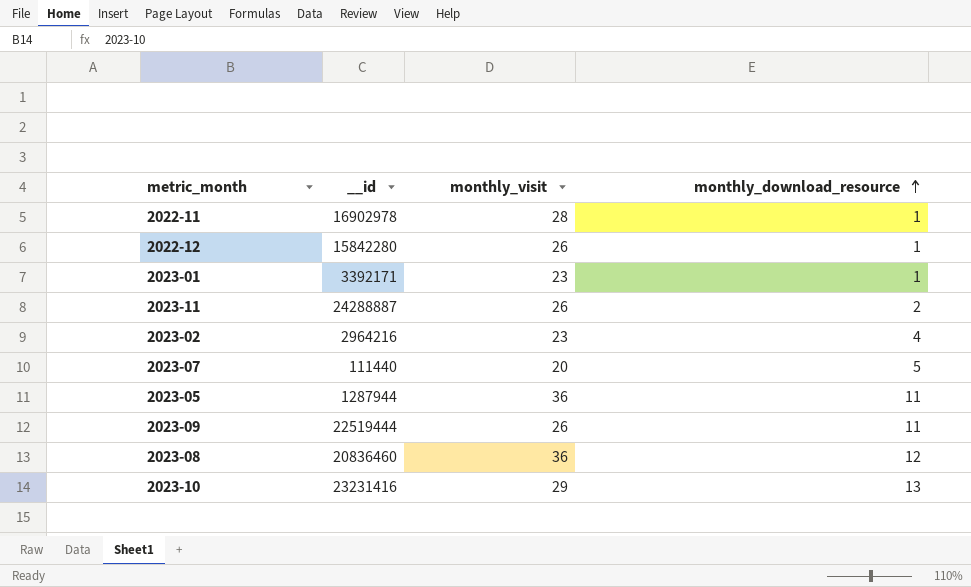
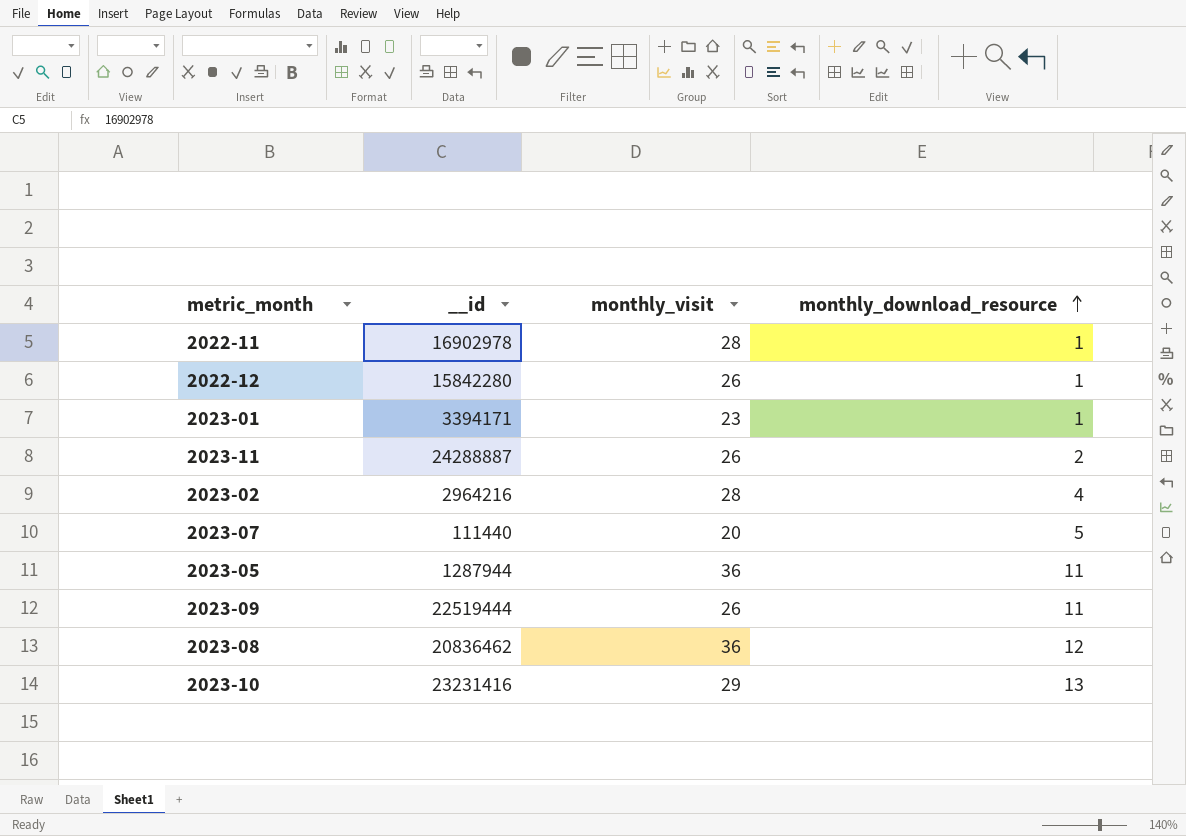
2023-01 | __id: 3392171 -> 3394171
2023-02 | monthly_visit: 23 -> 28
2023-08 | __id: 20836460 -> 20836462

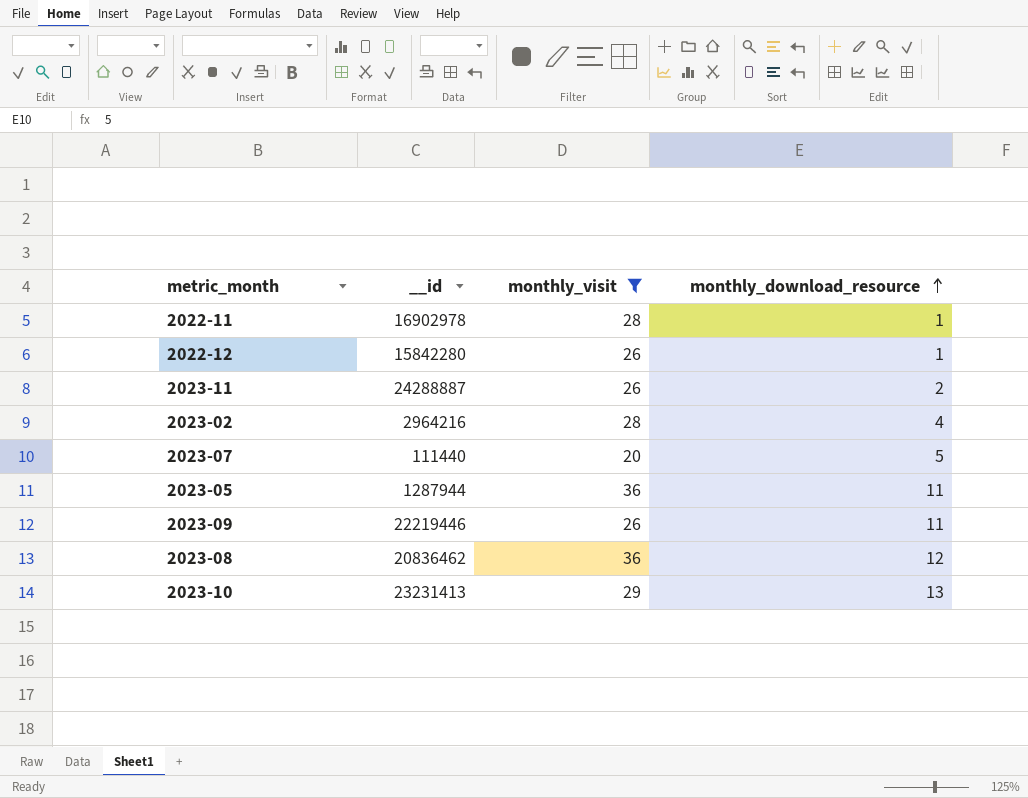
filter: none -> monthly_visit != 23
2023-09 | __id: 22519444 -> 22219446
2023-10 | __id: 23231416 -> 23231413

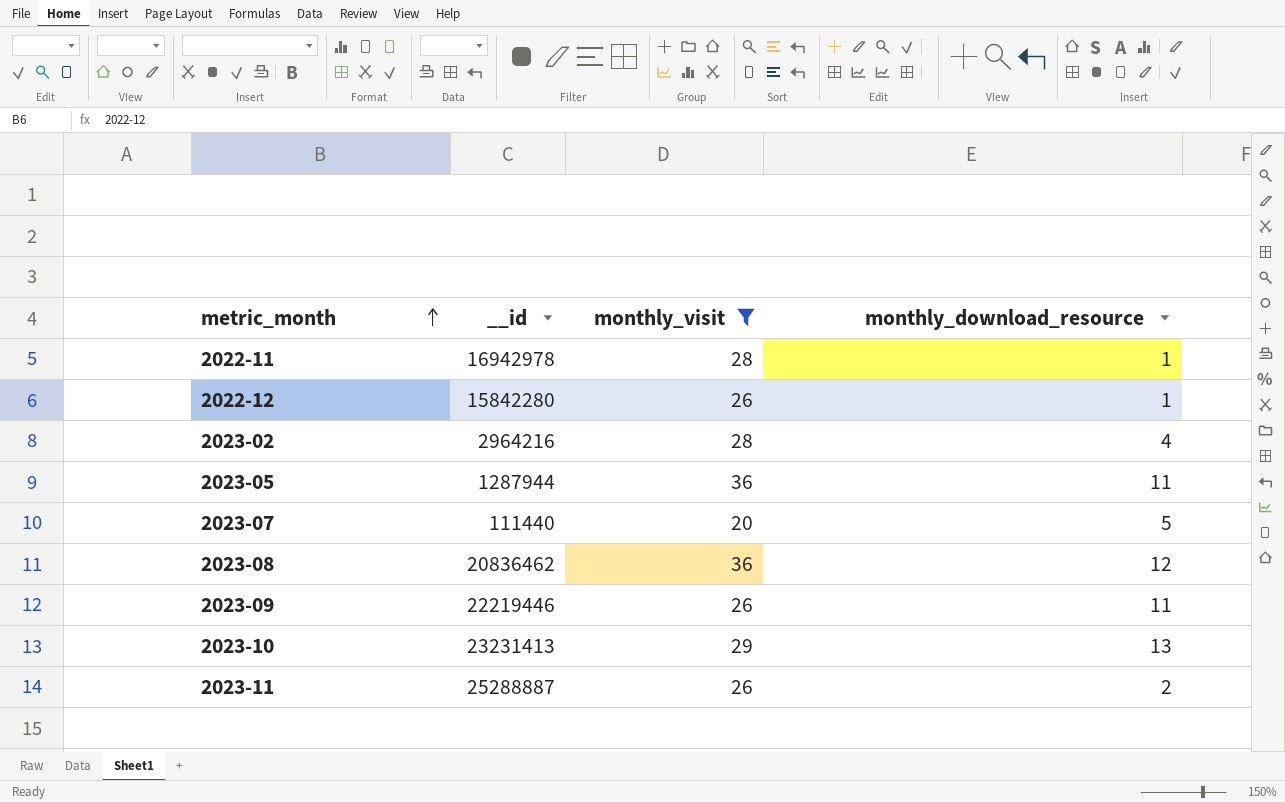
row order: monthly_download_resource ascending -> metric_month ascending
2022-11 | __id: 16902978 -> 16942978
2023-11 | __id: 24288887 -> 25288887

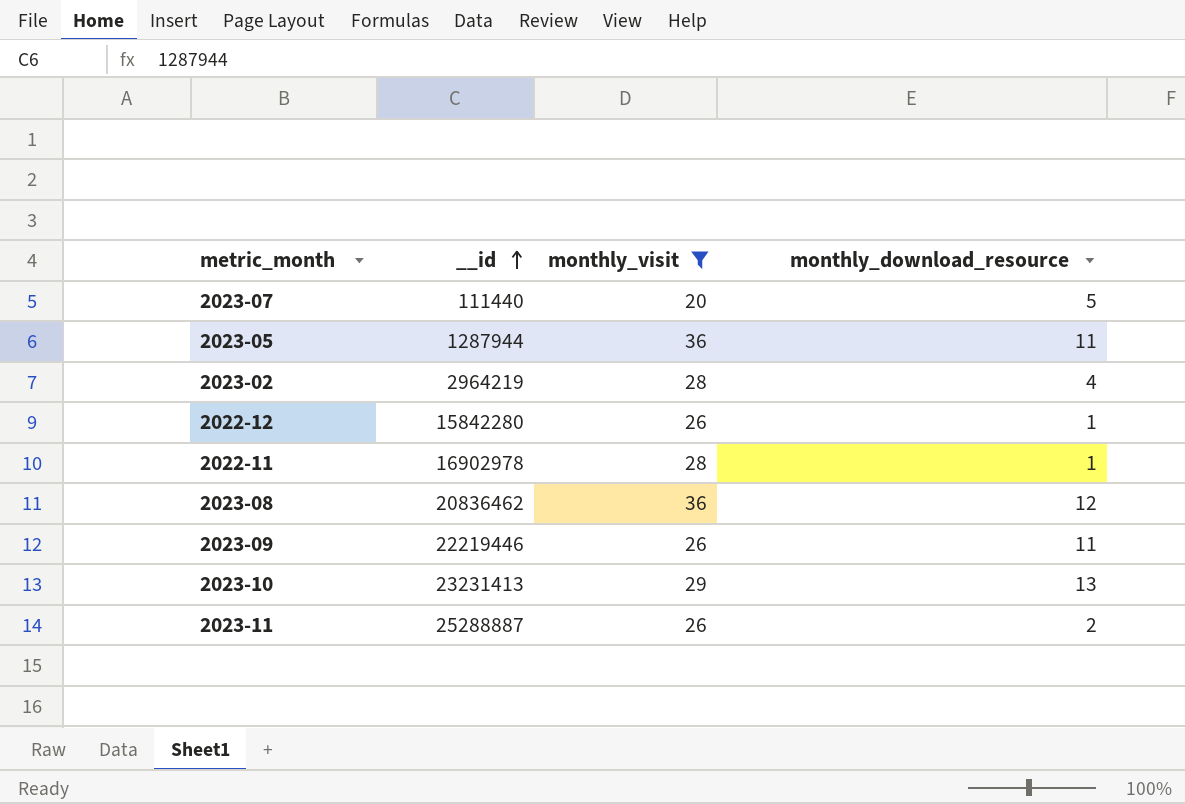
row order: metric_month ascending -> __id ascending
2023-02 | __id: 2964216 -> 2964219
2022-11 | __id: 16942978 -> 16902978

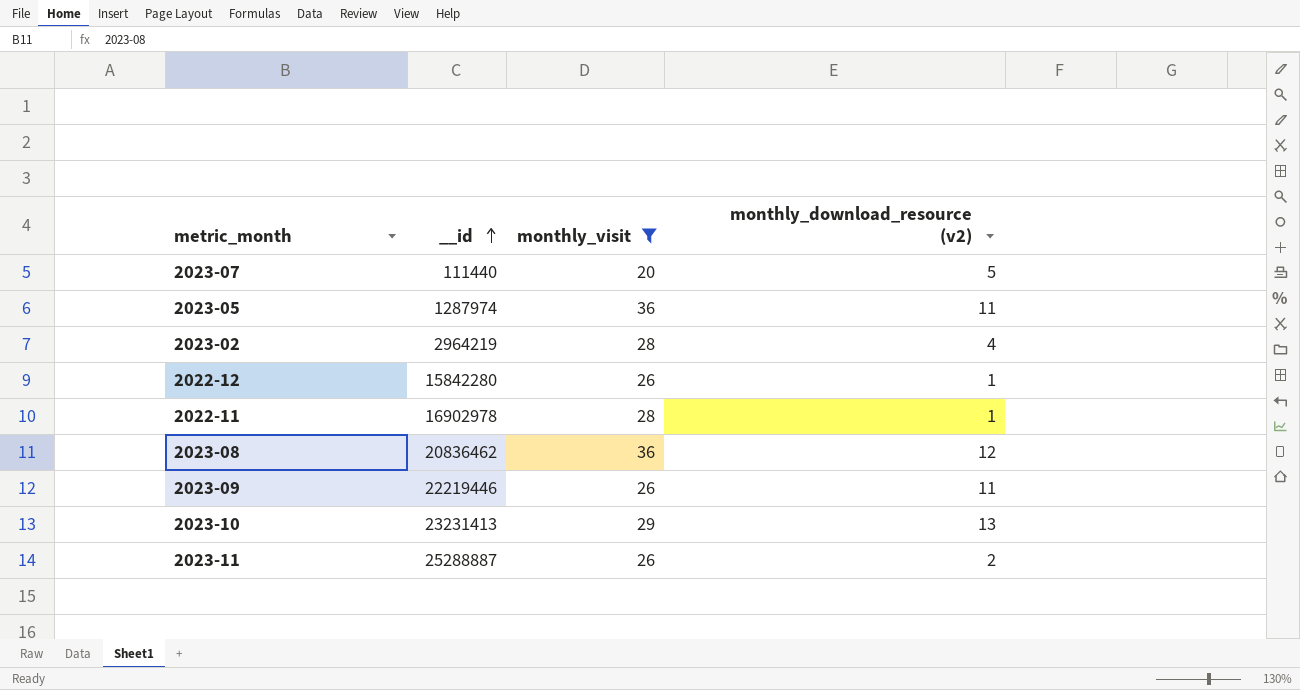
column name: monthly_download_resource -> monthly_download_resource (v2)
2023-05 | __id: 1287944 -> 1287974

